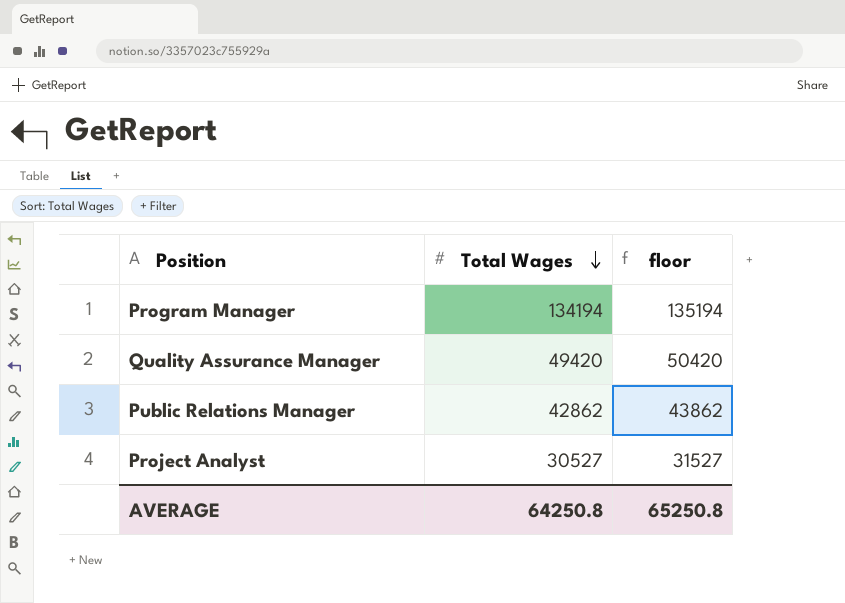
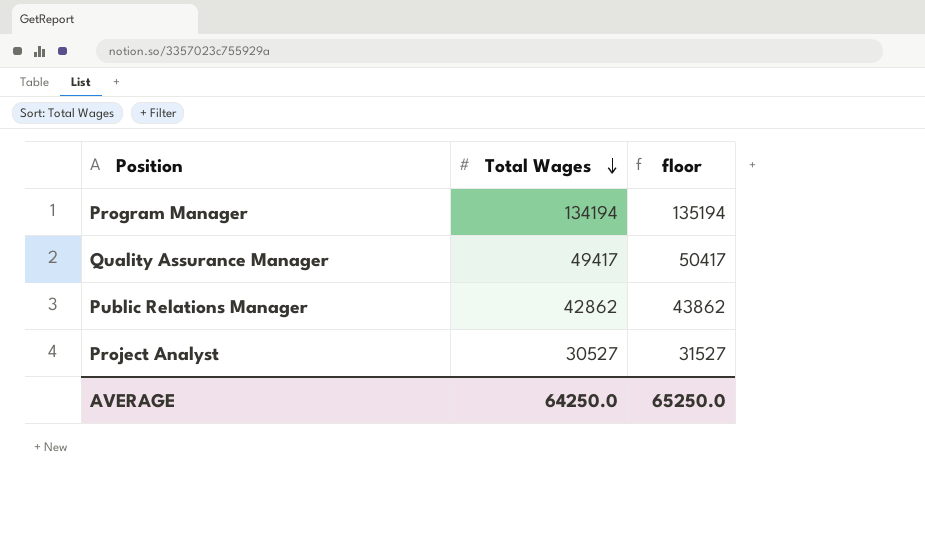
Quality Assurance Manager | Total Wages: 49420 -> 49417
Quality Assurance Manager | floor: 50420 -> 50417
AVERAGE | Total Wages: 64250.8 -> 64250.0
AVERAGE | floor: 65250.8 -> 65250.0

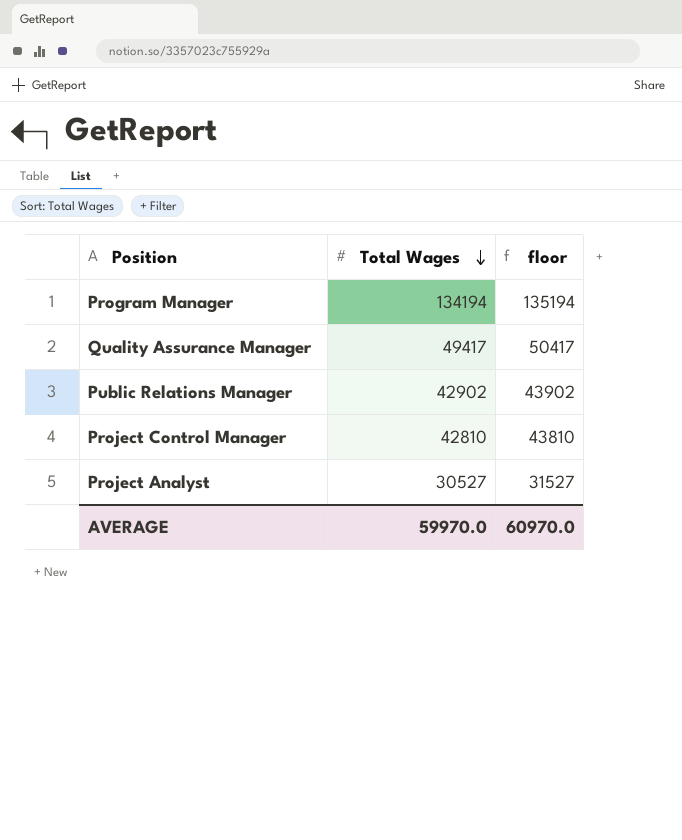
Public Relations Manager | Total Wages: 42862 -> 42902
Public Relations Manager | floor: 43862 -> 43902
row Project Control Manager: none -> 42810 | 43810
AVERAGE | Total Wages: 64250.0 -> 59970.0
AVERAGE | floor: 65250.0 -> 60970.0

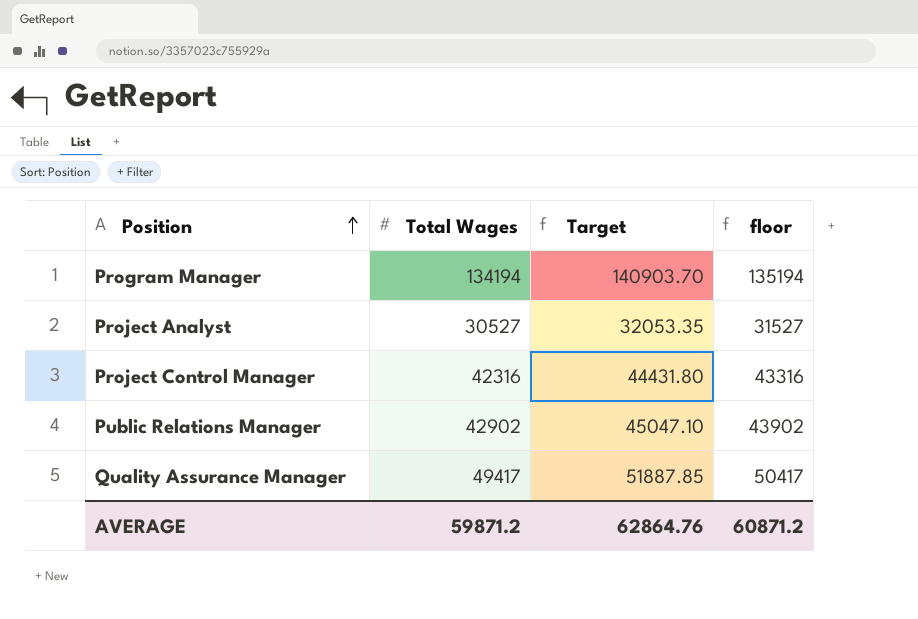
row order: Total Wages descending -> Position ascending
column Target | formula: none -> [Total Wages] * 1.05
Project Control Manager | Total Wages: 42810 -> 42316
Project Control Manager | floor: 43810 -> 43316
AVERAGE | Total Wages: 59970.0 -> 59871.2
AVERAGE | floor: 60970.0 -> 60871.2

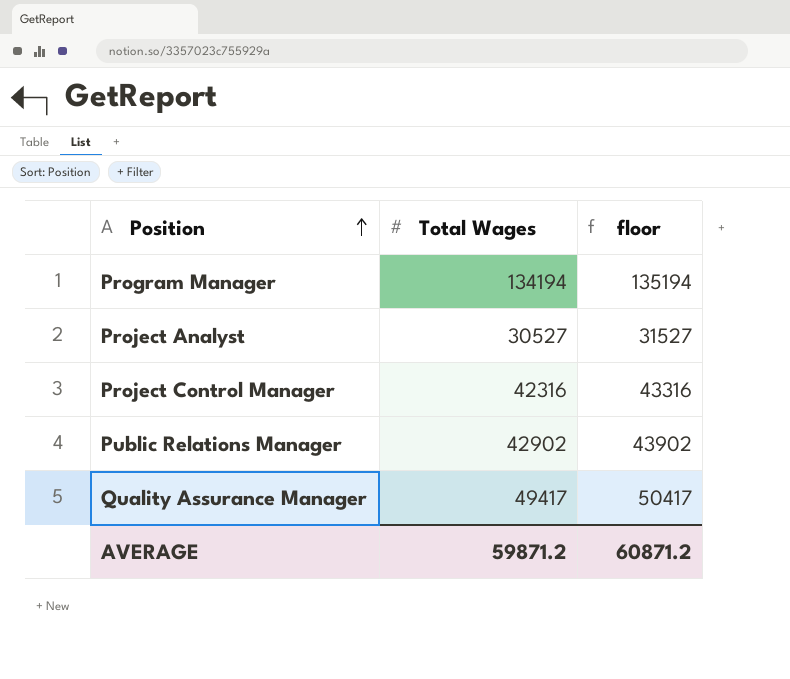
column Target | formula: [Total Wages] * 1.05 -> none

